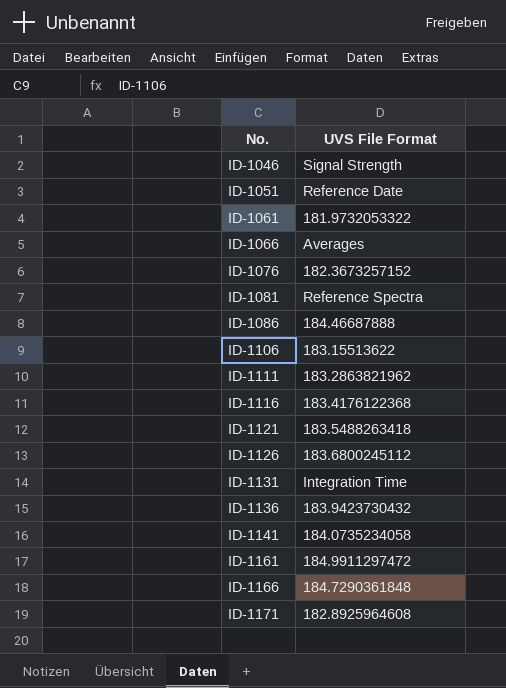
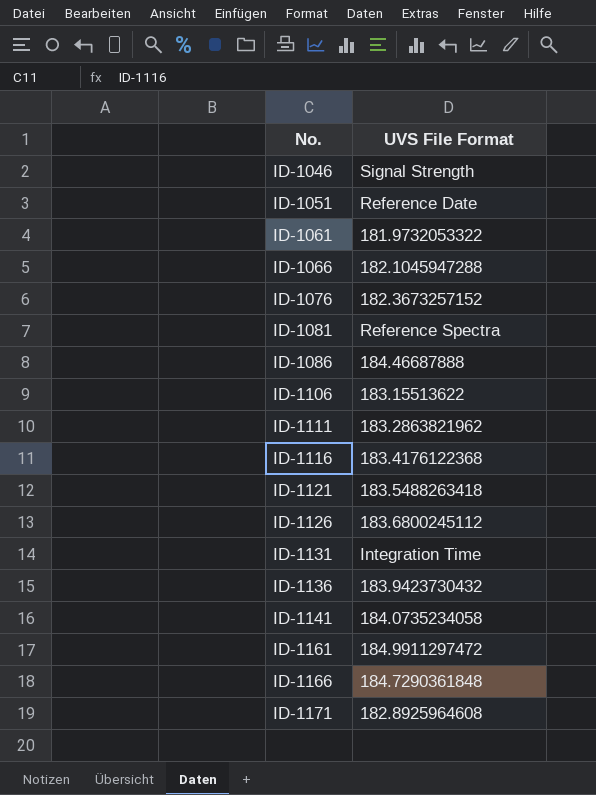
ID-1066 | UVS File Format: Averages -> 182.1045947288

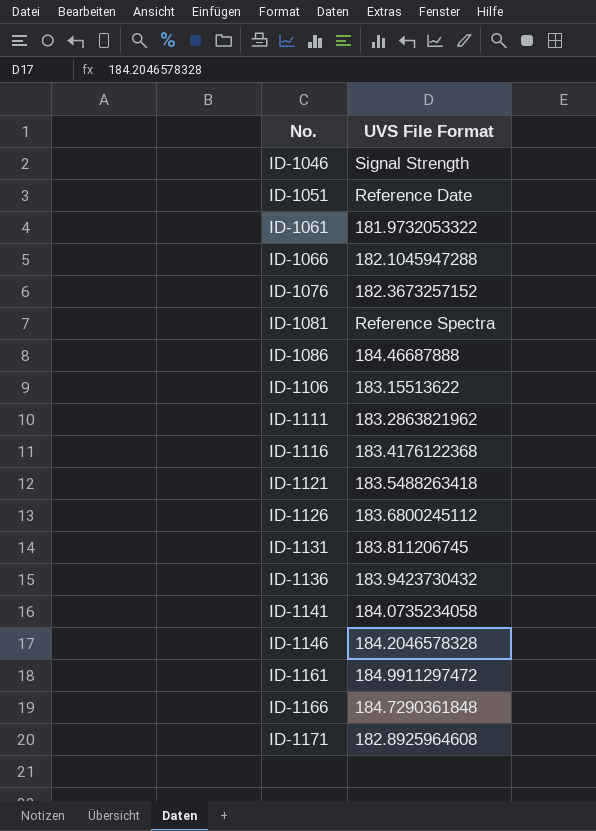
ID-1131 | UVS File Format: Integration Time -> 183.811206745
row ID-1146: none -> 184.2046578328

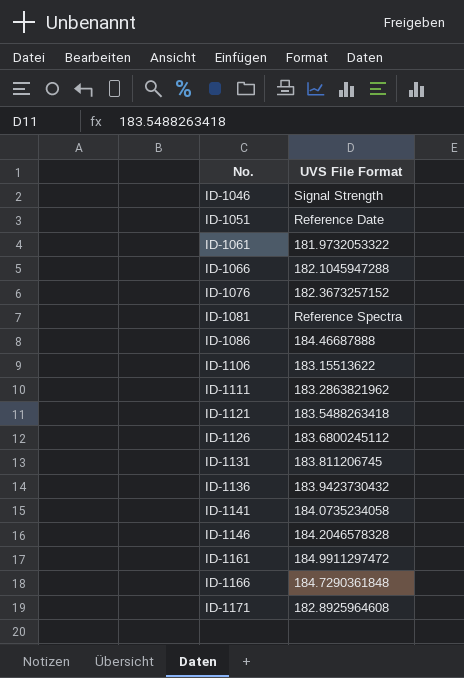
row ID-1116: 183.4176122368 -> none

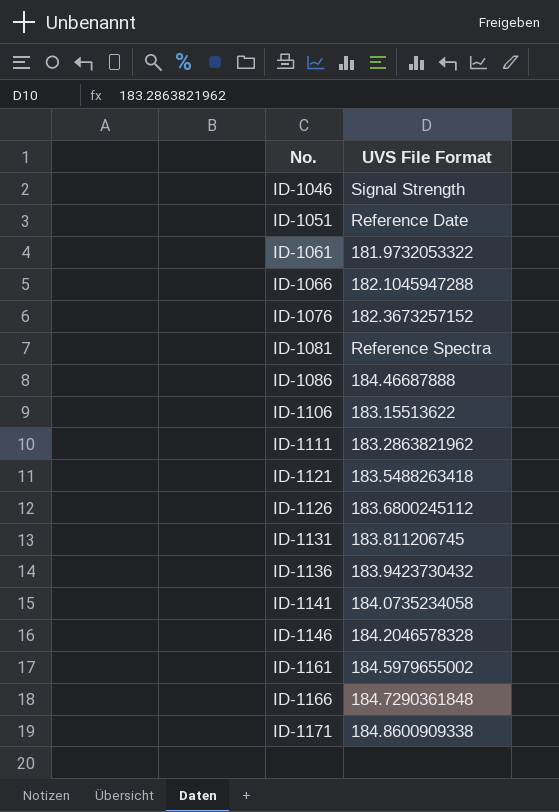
ID-1161 | UVS File Format: 184.9911297472 -> 184.5979655002
ID-1171 | UVS File Format: 182.8925964608 -> 184.8600909338

